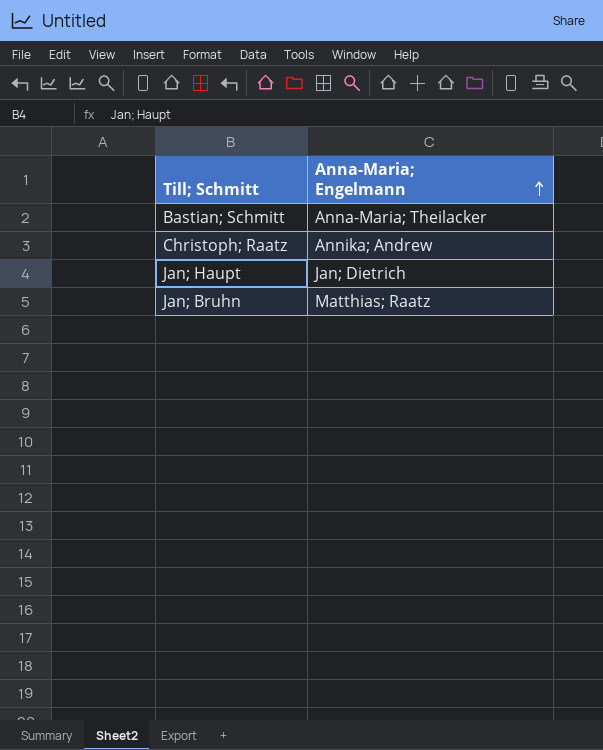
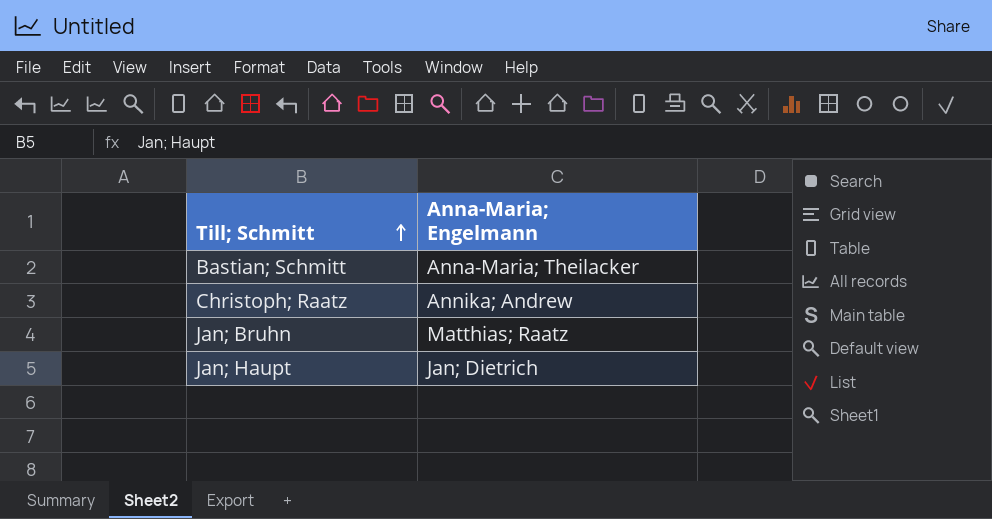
row order: Anna-Maria; Engelmann ascending -> Till; Schmitt ascending

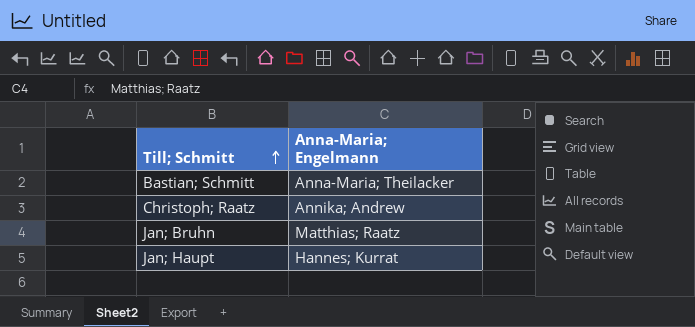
Jan; Haupt | Anna-Maria; Engelmann: Jan; Dietrich -> Hannes; Kurrat

